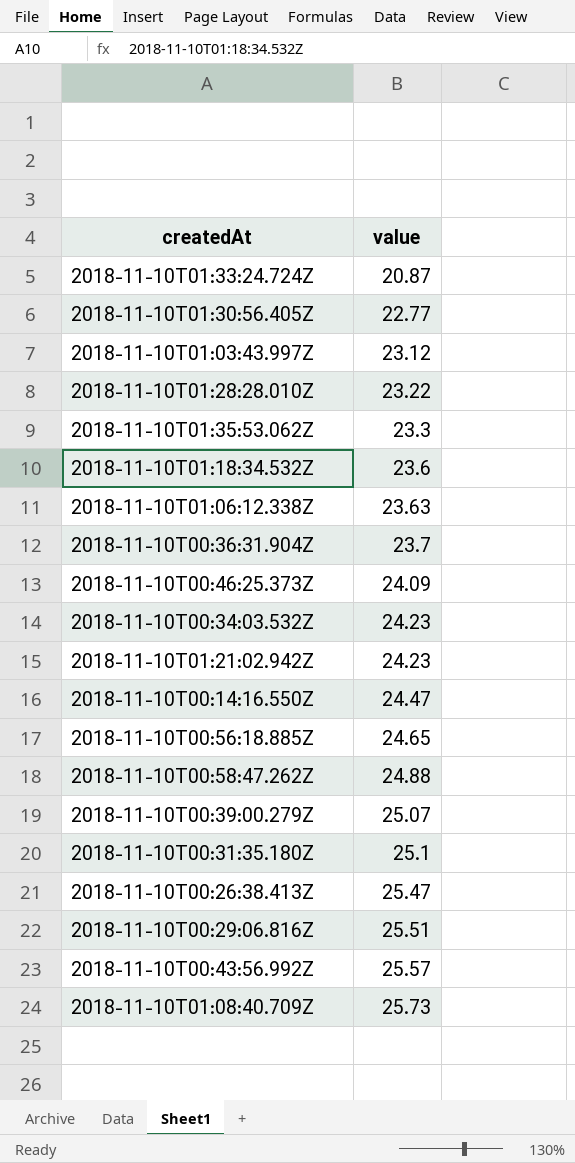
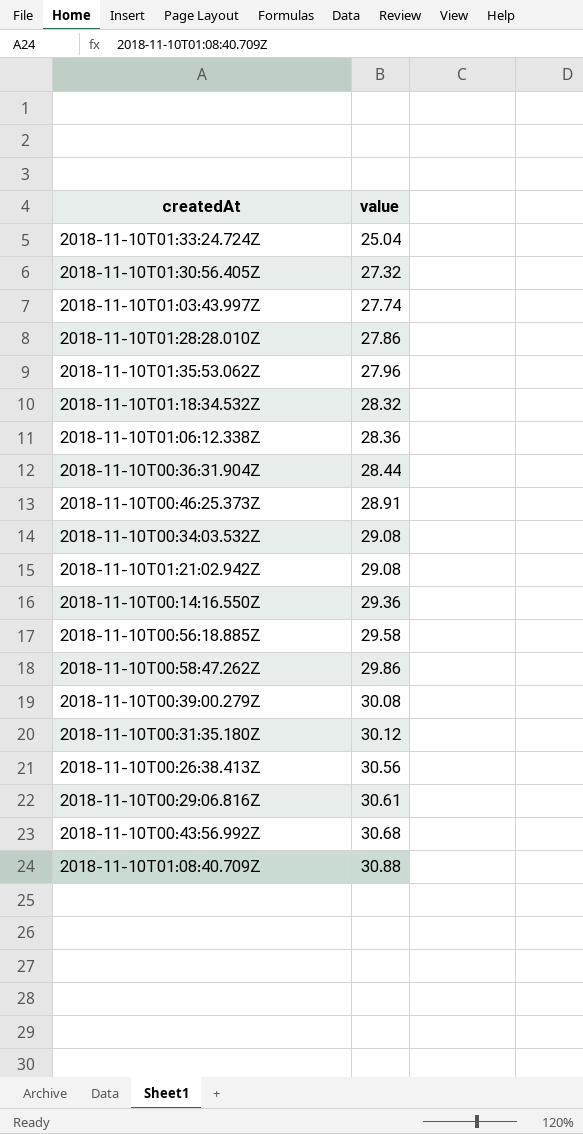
2018-11-10T01:33:24.724Z | value: 20.87 -> 25.04
2018-11-10T01:30:56.405Z | value: 22.77 -> 27.32
2018-11-10T01:03:43.997Z | value: 23.12 -> 27.74
2018-11-10T01:28:28.010Z | value: 23.22 -> 27.86
2018-11-10T01:35:53.062Z | value: 23.3 -> 27.96
2018-11-10T01:18:34.532Z | value: 23.6 -> 28.32
2018-11-10T01:06:12.338Z | value: 23.63 -> 28.36
2018-11-10T00:36:31.904Z | value: 23.7 -> 28.44
2018-11-10T00:46:25.373Z | value: 24.09 -> 28.91
2018-11-10T00:34:03.532Z | value: 24.23 -> 29.08
2018-11-10T01:21:02.942Z | value: 24.23 -> 29.08
2018-11-10T00:14:16.550Z | value: 24.47 -> 29.36
2018-11-10T00:56:18.885Z | value: 24.65 -> 29.58
2018-11-10T00:58:47.262Z | value: 24.88 -> 29.86
2018-11-10T00:39:00.279Z | value: 25.07 -> 30.08
2018-11-10T00:31:35.180Z | value: 25.1 -> 30.12
2018-11-10T00:26:38.413Z | value: 25.47 -> 30.56
2018-11-10T00:29:06.816Z | value: 25.51 -> 30.61
2018-11-10T00:43:56.992Z | value: 25.57 -> 30.68
2018-11-10T01:08:40.709Z | value: 25.73 -> 30.88

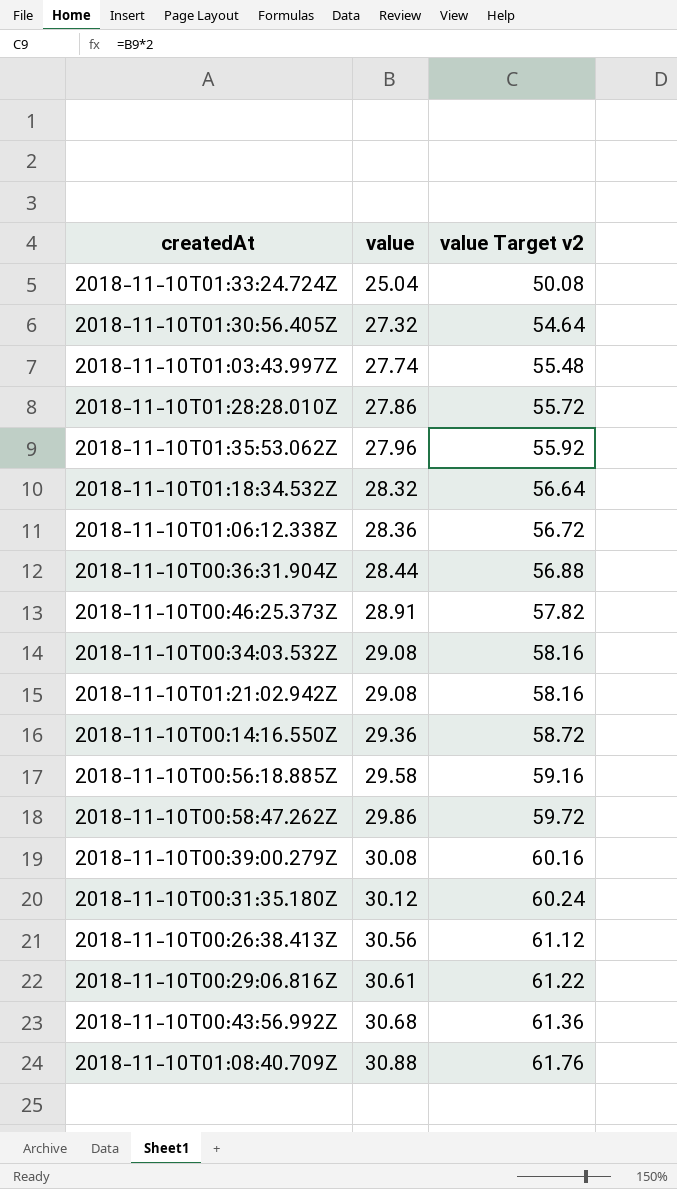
column value Target v2 | formula: none -> [value] * 2

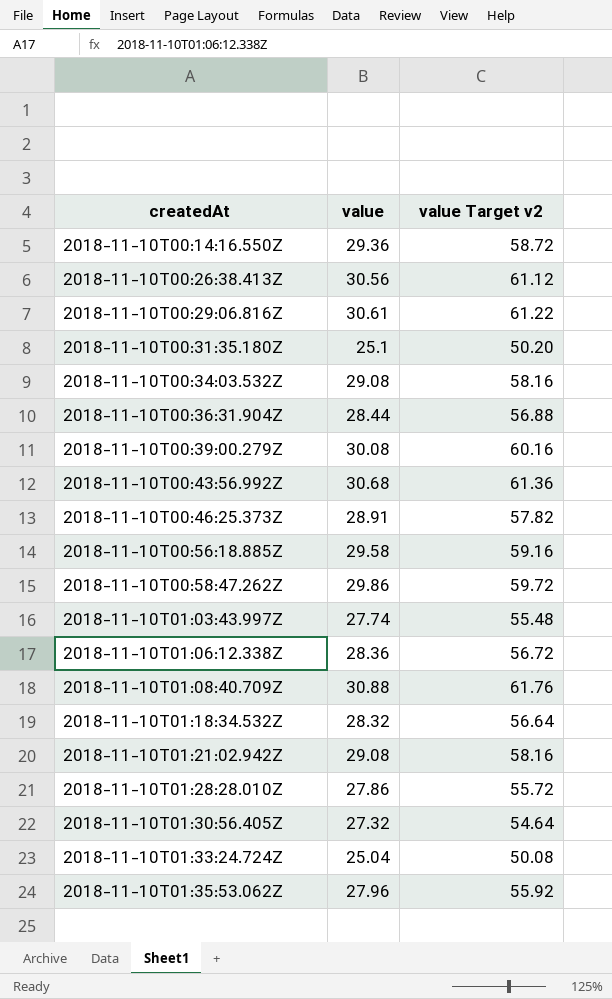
row order: value ascending -> createdAt ascending
2018-11-10T00:31:35.180Z | value: 30.12 -> 25.1
2018-11-10T00:31:35.180Z | value Target v2: 60.24 -> 50.20

